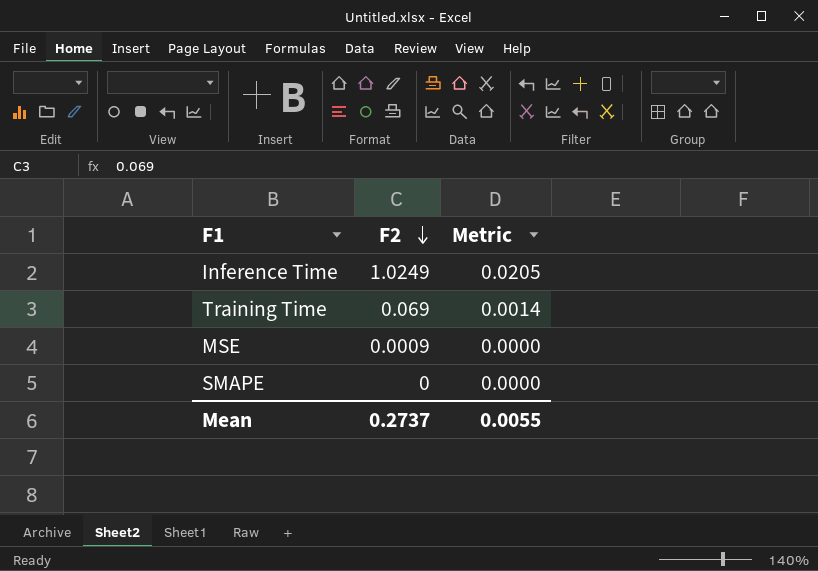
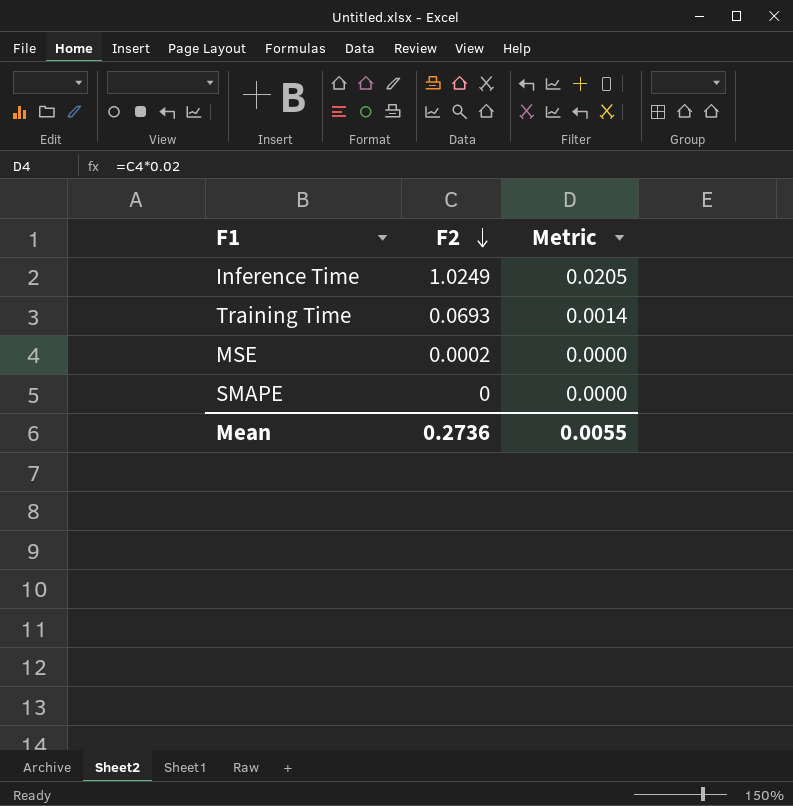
Training Time | F2: 0.069 -> 0.0693
MSE | F2: 0.0009 -> 0.0002
Mean | F2: 0.2737 -> 0.2736

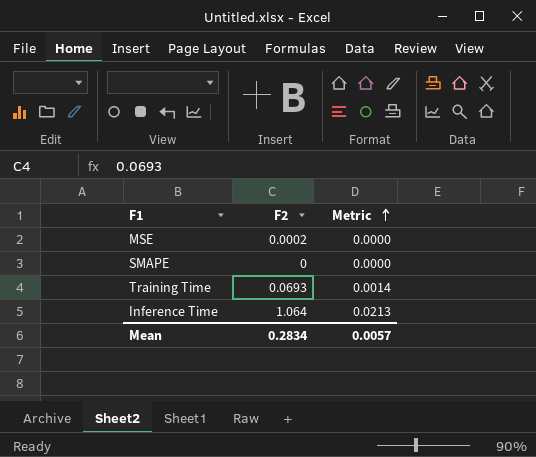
row order: F2 descending -> Metric ascending
Inference Time | F2: 1.0249 -> 1.064
Inference Time | Metric: 0.0205 -> 0.0213
Mean | F2: 0.2736 -> 0.2834
Mean | Metric: 0.0055 -> 0.0057

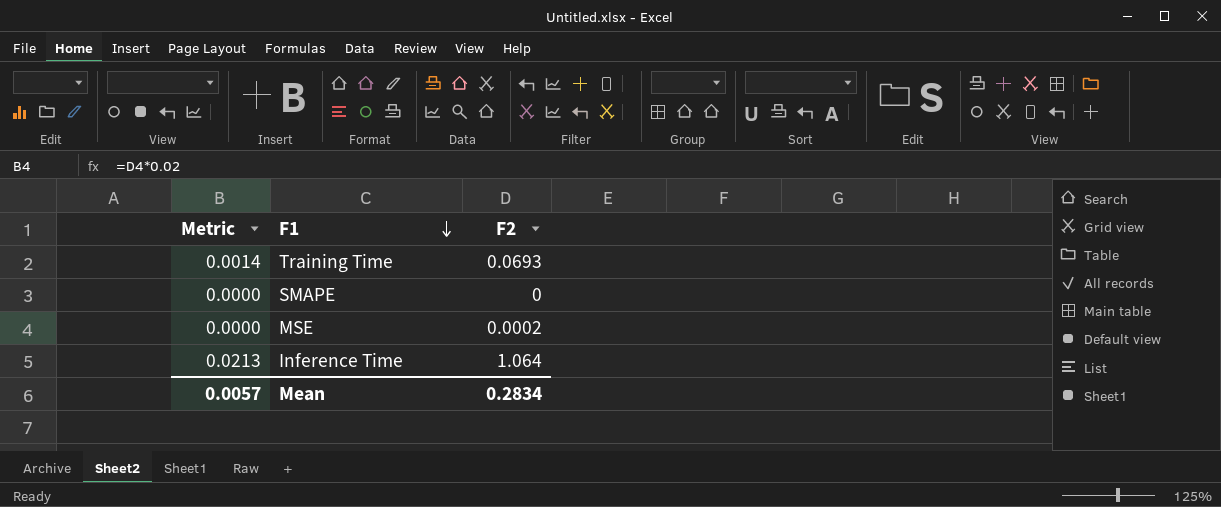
row order: Metric ascending -> F1 descending
column Metric | position: 3 -> 1

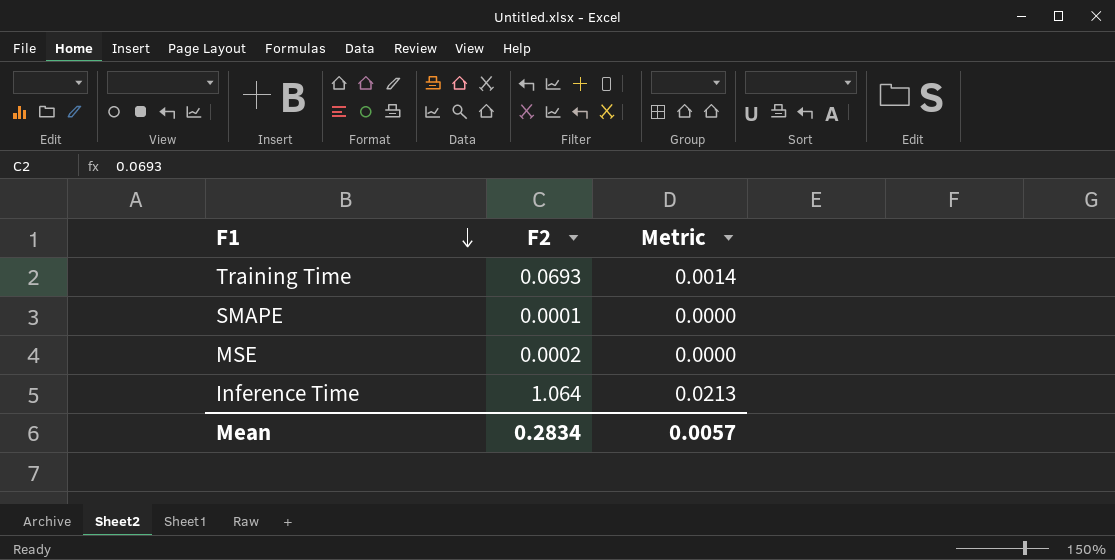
column Metric | position: 1 -> 3
SMAPE | F2: 0 -> 0.0001

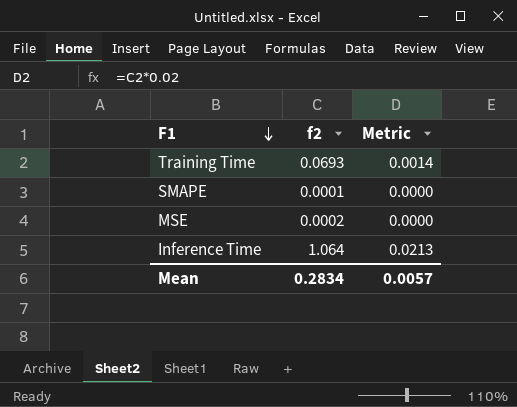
column name: F2 -> f2

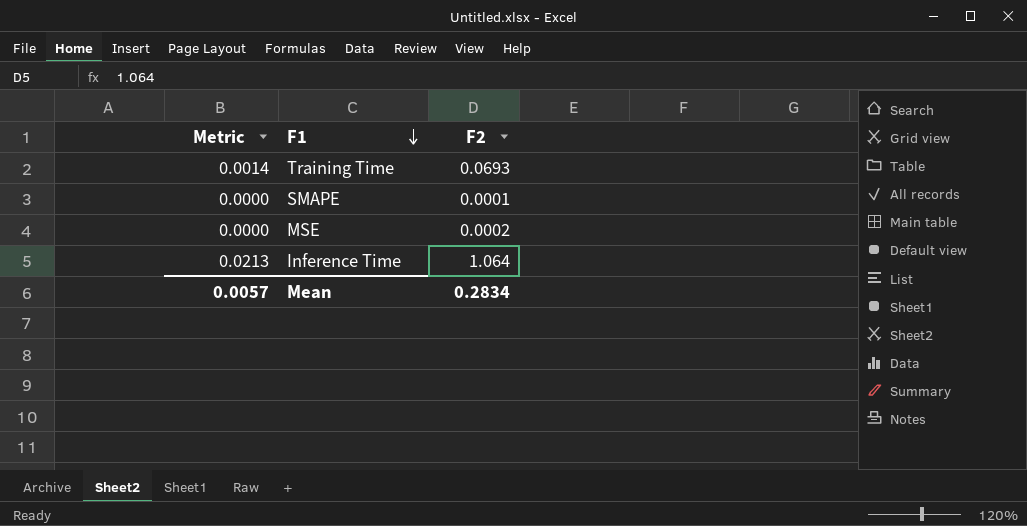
column Metric | position: 3 -> 1
column name: f2 -> F2

